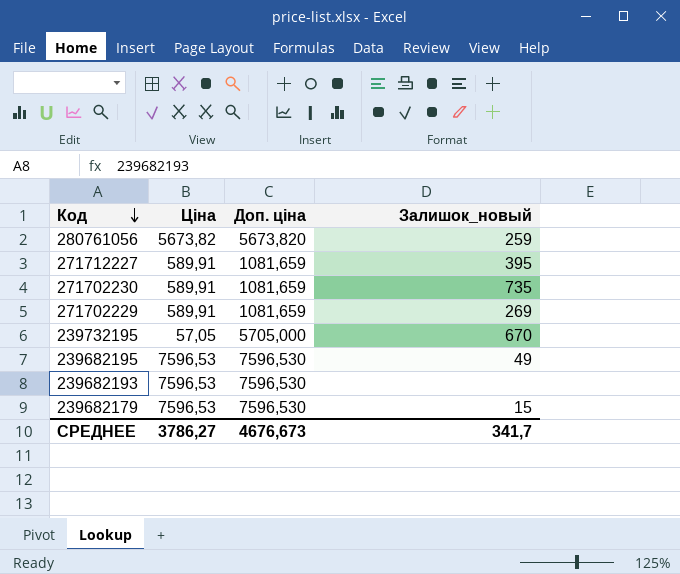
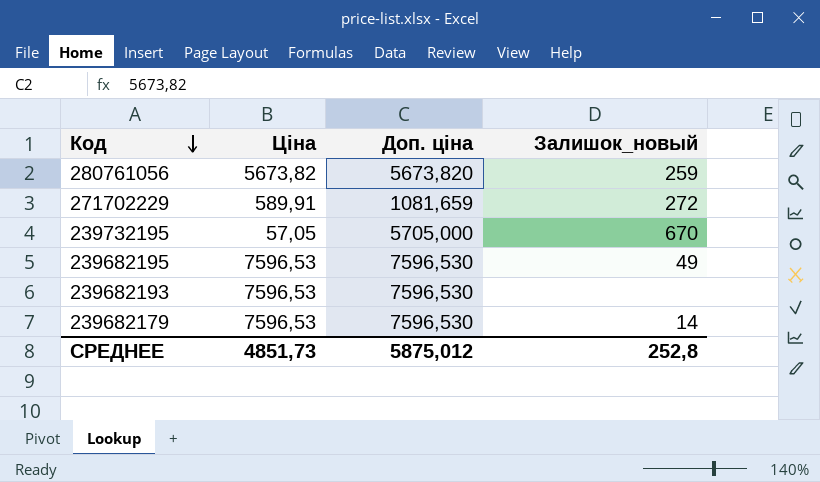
row 271712227: 589,91 | 1081,659 | 395 -> none
row 271702230: 589,91 | 1081,659 | 735 -> none
271702229 | Залишок_новый: 269 -> 272
239682179 | Залишок_новый: 15 -> 14
СРЕДНЕЕ | Ціна: 3786,27 -> 4851,73
СРЕДНЕЕ | Доп. ціна: 4676,673 -> 5875,012
СРЕДНЕЕ | Залишок_новый: 341,7 -> 252,8

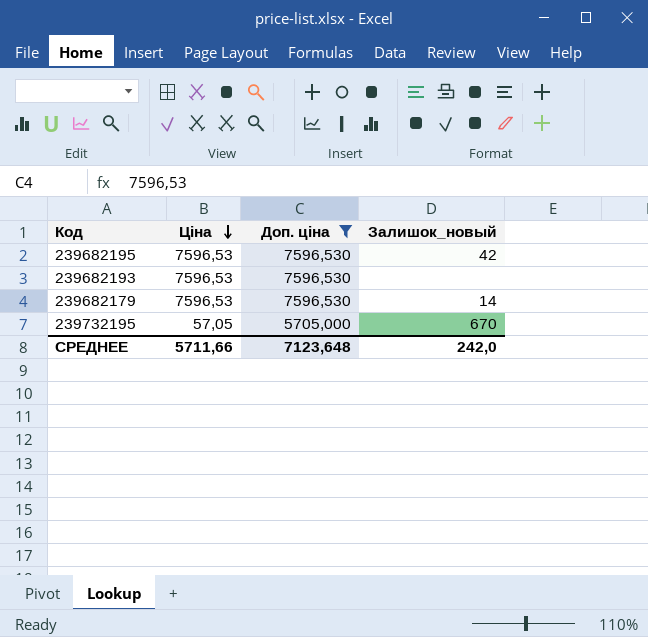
filter: none -> Доп. ціна >= 5705,000
row order: Код descending -> Ціна descending
239682195 | Залишок_новый: 49 -> 42
СРЕДНЕЕ | Ціна: 4851,73 -> 5711,66
СРЕДНЕЕ | Доп. ціна: 5875,012 -> 7123,648
СРЕДНЕЕ | Залишок_новый: 252,8 -> 242,0

